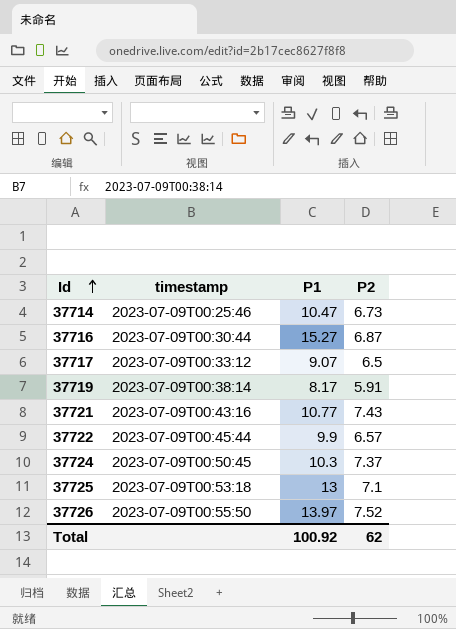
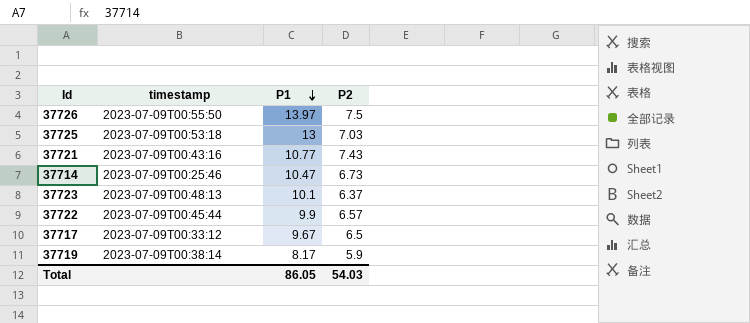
row order: Id ascending -> P1 descending
row 37716: 2023-07-09T00:30:44 | 15.27 | 6.87 -> none
row 37724: 2023-07-09T00:50:45 | 10.3 | 7.37 -> none
37726 | P2: 7.52 -> 7.5
37725 | P2: 7.1 -> 7.03
row 37723: none -> 2023-07-09T00:48:13 | 10.1 | 6.37
37717 | P1: 9.07 -> 9.67
37719 | P2: 5.91 -> 5.9
Total | P1: 100.92 -> 86.05
Total | P2: 62 -> 54.03

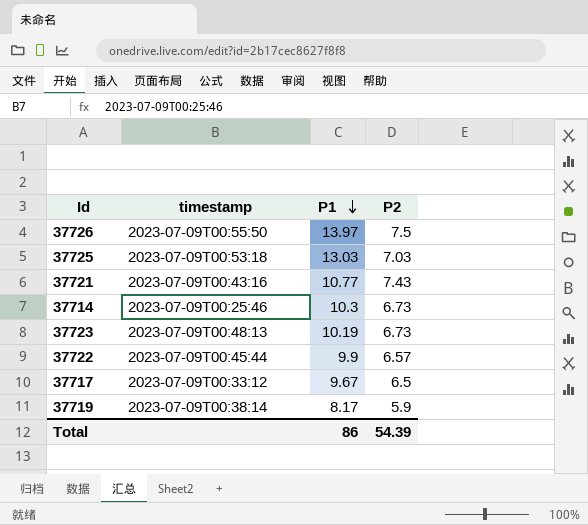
37725 | P1: 13 -> 13.03
37714 | P1: 10.47 -> 10.3
37723 | P1: 10.1 -> 10.19
37723 | P2: 6.37 -> 6.73
Total | P1: 86.05 -> 86
Total | P2: 54.03 -> 54.39

